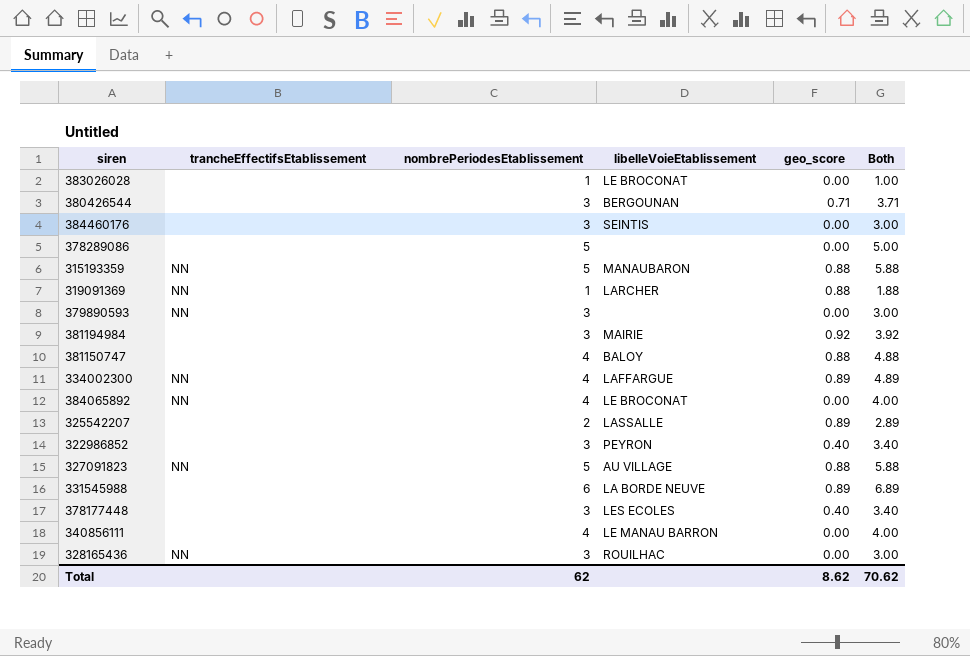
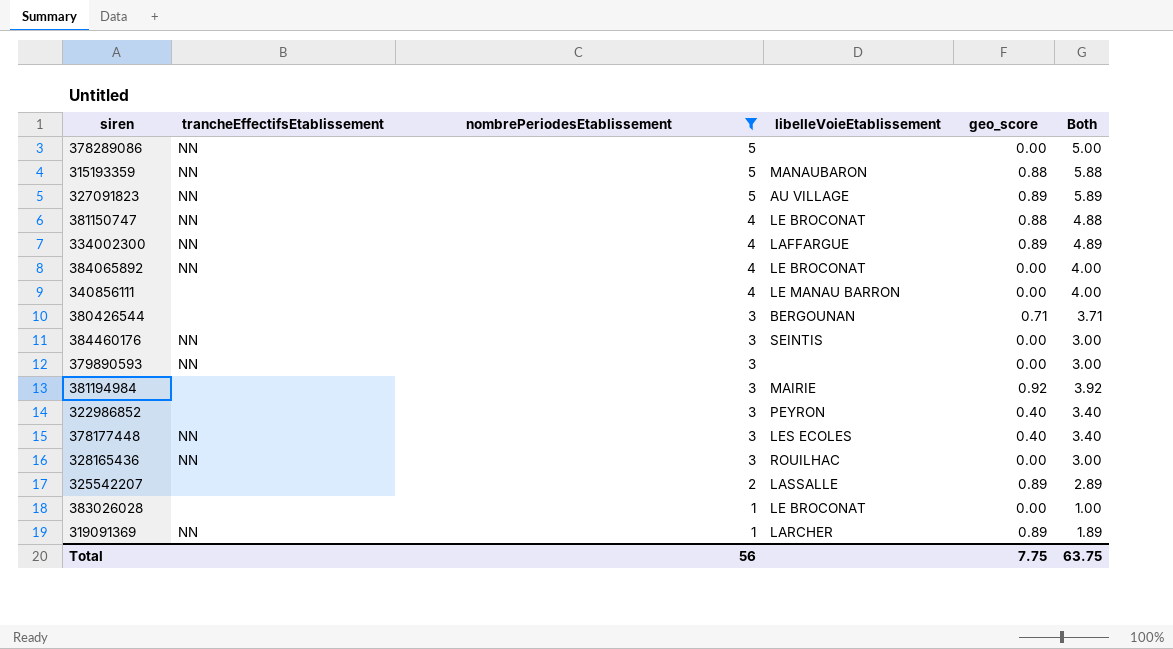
filter: none -> nombrePeriodesEtablissement != 6
row order: none -> nombrePeriodesEtablissement descending
378289086 | trancheEffectifsEtablissement: none -> NN
327091823 | geo_score: 0.88 -> 0.89
327091823 | Both: 5.88 -> 5.89
381150747 | trancheEffectifsEtablissement: none -> NN
381150747 | libelleVoieEtablissement: BALOY -> LE BROCONAT
384460176 | trancheEffectifsEtablissement: none -> NN
378177448 | trancheEffectifsEtablissement: none -> NN
319091369 | geo_score: 0.88 -> 0.89
319091369 | Both: 1.88 -> 1.89
Total | nombrePeriodesEtablissement: 62 -> 56
Total | geo_score: 8.62 -> 7.75
Total | Both: 70.62 -> 63.75

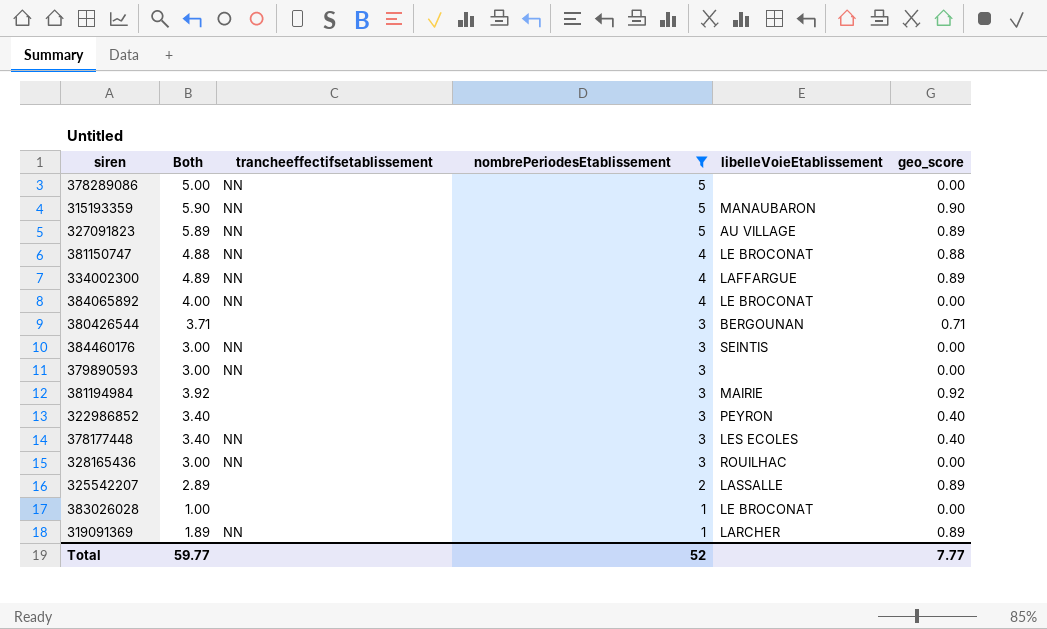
column Both | position: 6 -> 2
column name: trancheEffectifsEtablissement -> trancheeffectifsetablissement
row 340856111: none | 4 | LE MANAU BARRON | 0.00 | 4.00 -> none
315193359 | Both: 5.88 -> 5.90
315193359 | geo_score: 0.88 -> 0.90
Total | Both: 63.75 -> 59.77
Total | nombrePeriodesEtablissement: 56 -> 52
Total | geo_score: 7.75 -> 7.77

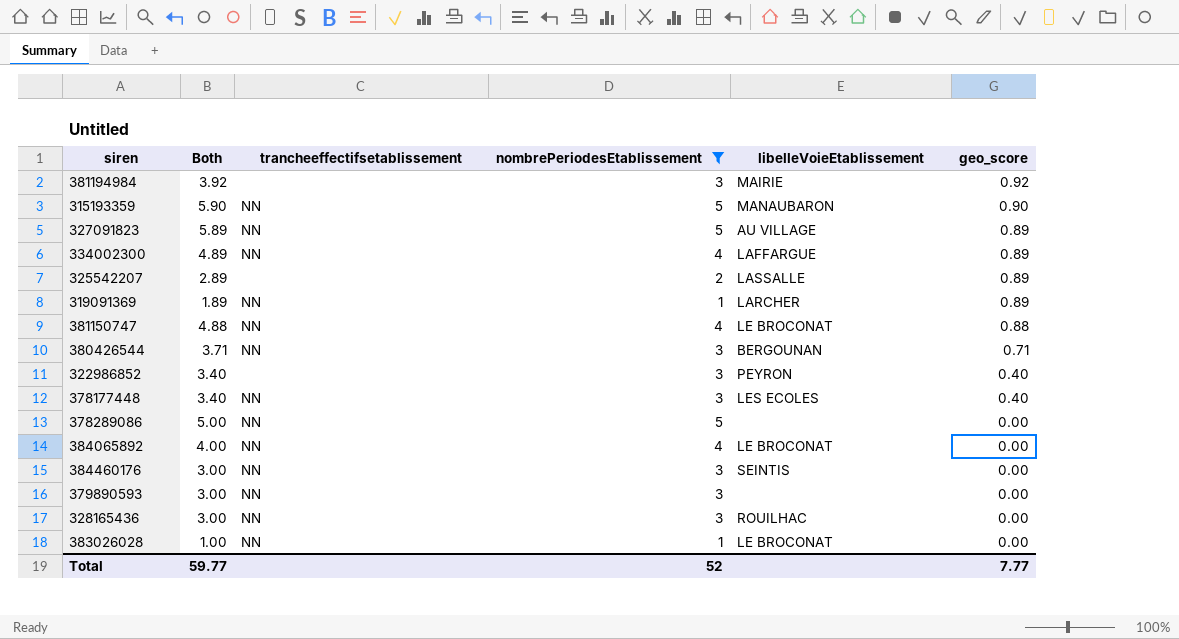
row order: nombrePeriodesEtablissement descending -> geo_score descending
380426544 | trancheeffectifsetablissement: none -> NN
383026028 | trancheeffectifsetablissement: none -> NN

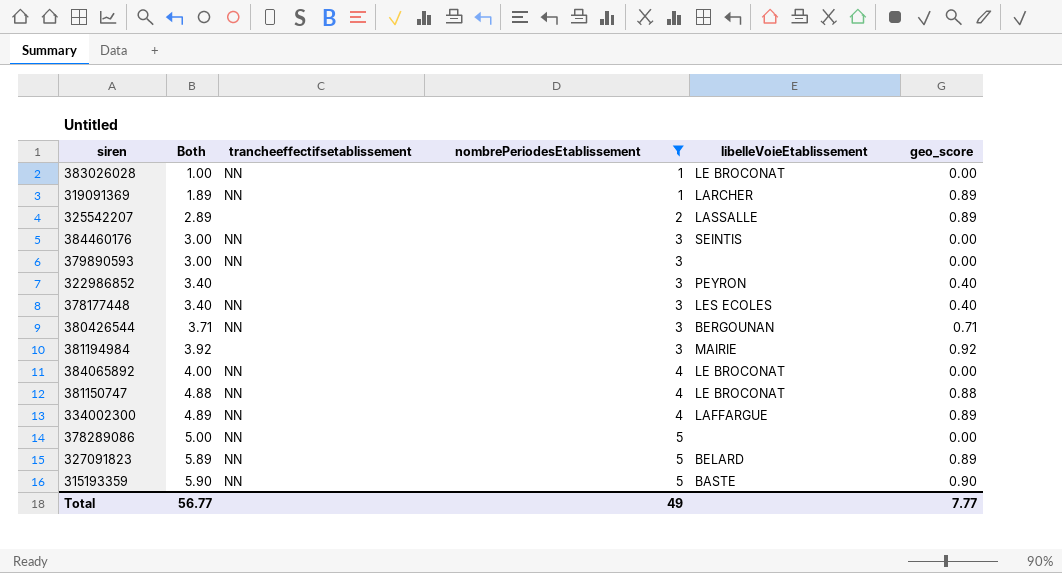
row order: geo_score descending -> Both ascending
row 328165436: 3.00 | NN | 3 | ROUILHAC | 0.00 -> none
327091823 | libelleVoieEtablissement: AU VILLAGE -> BELARD
315193359 | libelleVoieEtablissement: MANAUBARON -> BASTE
Total | Both: 59.77 -> 56.77
Total | nombrePeriodesEtablissement: 52 -> 49

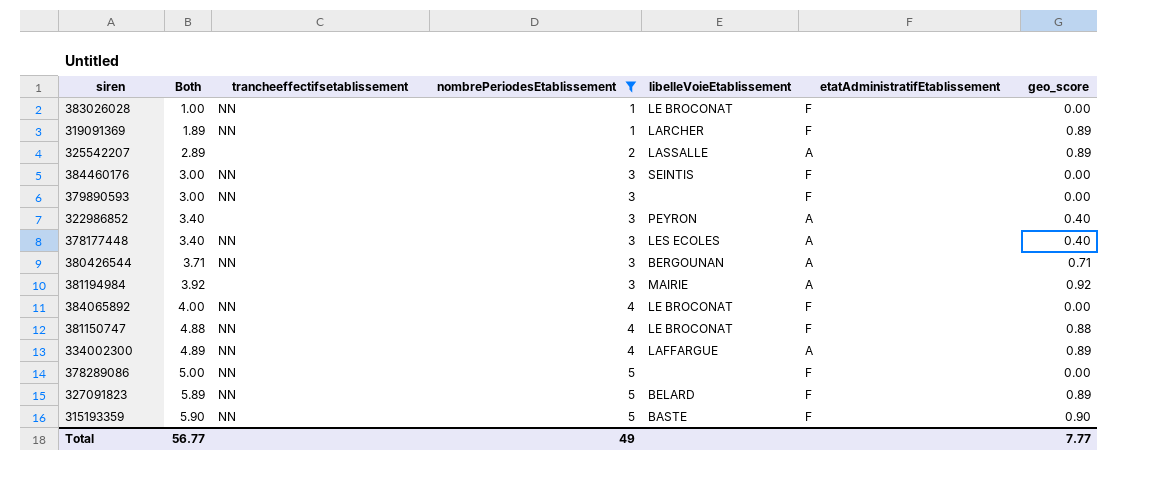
column etatAdministratifEtablissement | position: none -> 6

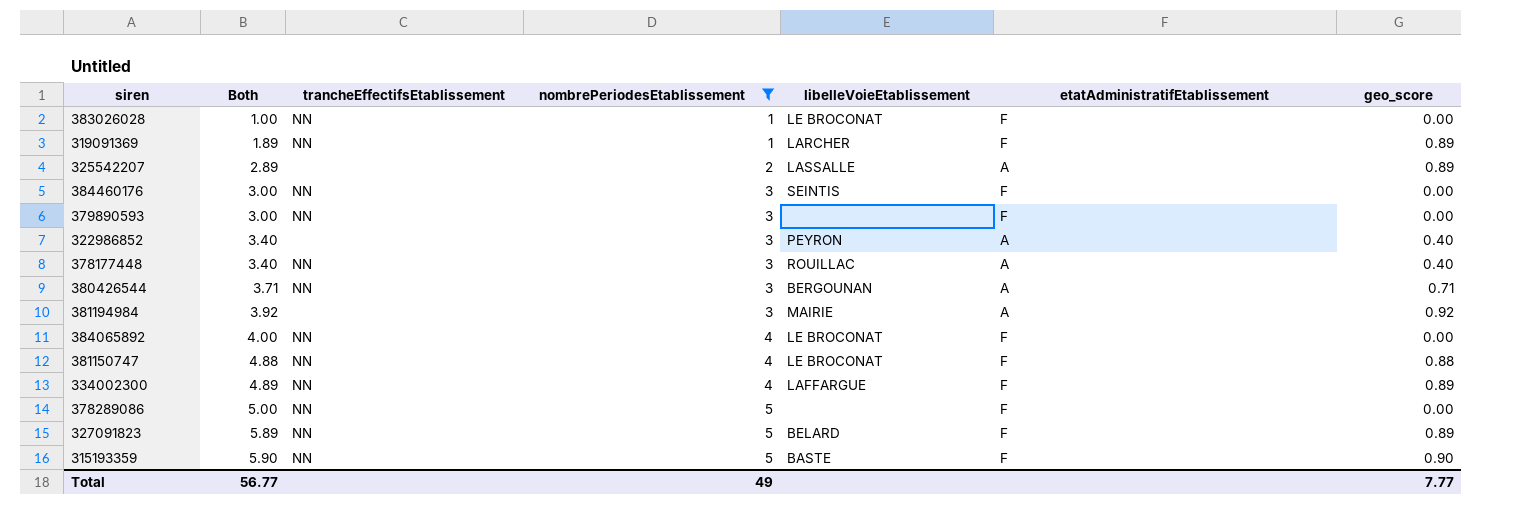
column name: trancheeffectifsetablissement -> trancheEffectifsEtablissement
378177448 | libelleVoieEtablissement: LES ECOLES -> ROUILLAC
334002300 | etatAdministratifEtablissement: A -> F

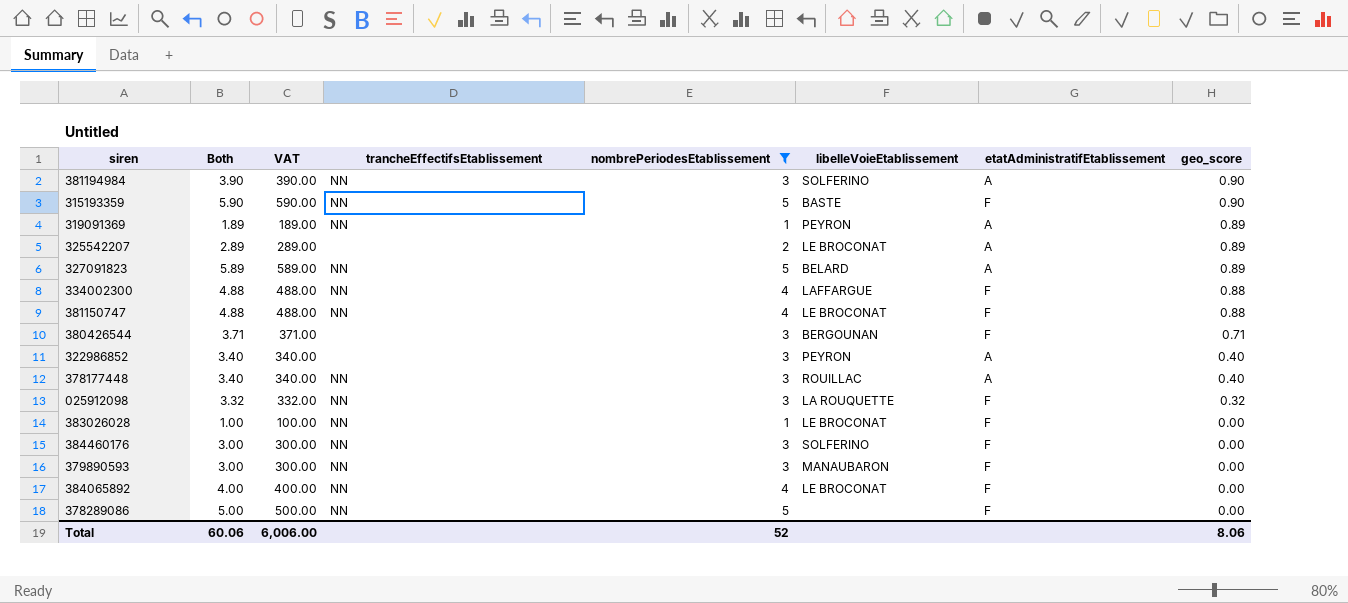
row order: Both ascending -> geo_score descending
column VAT | formula: none -> [Both] * 100
381194984 | Both: 3.92 -> 3.90
381194984 | trancheEffectifsEtablissement: none -> NN
381194984 | libelleVoieEtablissement: MAIRIE -> SOLFERINO
381194984 | geo_score: 0.92 -> 0.90
319091369 | libelleVoieEtablissement: LARCHER -> PEYRON
319091369 | etatAdministratifEtablissement: F -> A
325542207 | libelleVoieEtablissement: LASSALLE -> LE BROCONAT
327091823 | etatAdministratifEtablissement: F -> A
334002300 | Both: 4.89 -> 4.88
334002300 | geo_score: 0.89 -> 0.88
380426544 | trancheEffectifsEtablissement: NN -> none
380426544 | etatAdministratifEtablissement: A -> F
row 025912098: none -> 3.32 | 332.00 | NN | 3 | LA ROUQUETTE | F | 0.32
384460176 | libelleVoieEtablissement: SEINTIS -> SOLFERINO
379890593 | libelleVoieEtablissement: none -> MANAUBARON
Total | Both: 56.77 -> 60.06
Total | nombrePeriodesEtablissement: 49 -> 52
Total | geo_score: 7.77 -> 8.06

